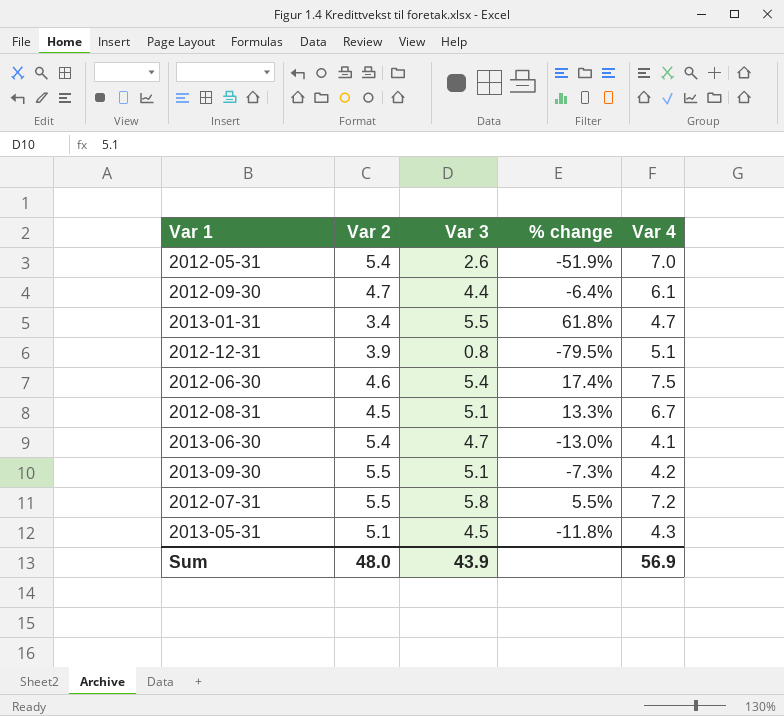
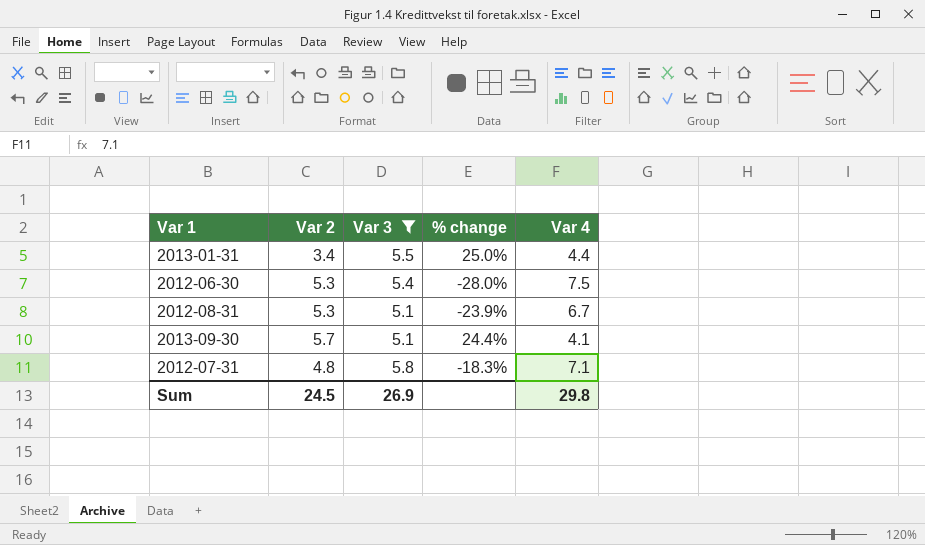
filter: none -> Var 3 >= 5.1
column % change | formula: ([Var 3] - [Var 2]) / [Var 2] -> ([Var 3] - [Var 4]) / [Var 4]
2013-01-31 | Var 4: 4.7 -> 4.4
2012-06-30 | Var 2: 4.6 -> 5.3
2012-08-31 | Var 2: 4.5 -> 5.3
2013-09-30 | Var 2: 5.5 -> 5.7
2013-09-30 | Var 4: 4.2 -> 4.1
2012-07-31 | Var 2: 5.5 -> 4.8
2012-07-31 | Var 4: 7.2 -> 7.1
Sum | Var 2: 48.0 -> 24.5
Sum | Var 3: 43.9 -> 26.9
Sum | Var 4: 56.9 -> 29.8

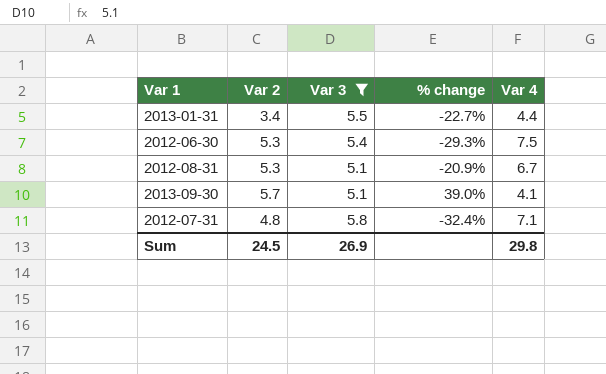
column % change | formula: ([Var 3] - [Var 4]) / [Var 4] -> ([Var 2] - [Var 4]) / [Var 4]

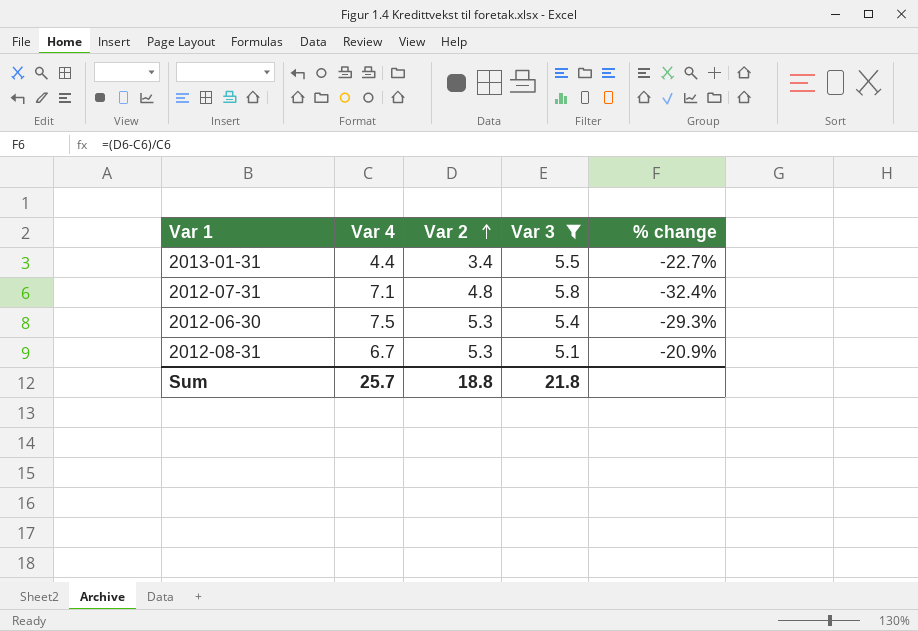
row order: none -> Var 2 ascending
column Var 4 | position: 5 -> 2
row 2013-09-30: 5.7 | 5.1 | 39.0% | 4.1 -> none
Sum | Var 4: 29.8 -> 25.7
Sum | Var 2: 24.5 -> 18.8
Sum | Var 3: 26.9 -> 21.8

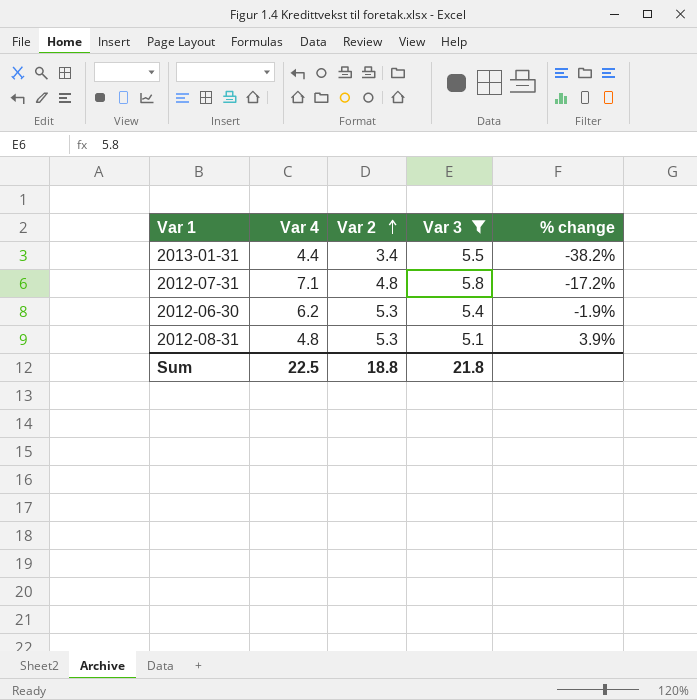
column % change | formula: ([Var 2] - [Var 4]) / [Var 4] -> ([Var 2] - [Var 3]) / [Var 3]
2012-06-30 | Var 4: 7.5 -> 6.2
2012-08-31 | Var 4: 6.7 -> 4.8
Sum | Var 4: 25.7 -> 22.5

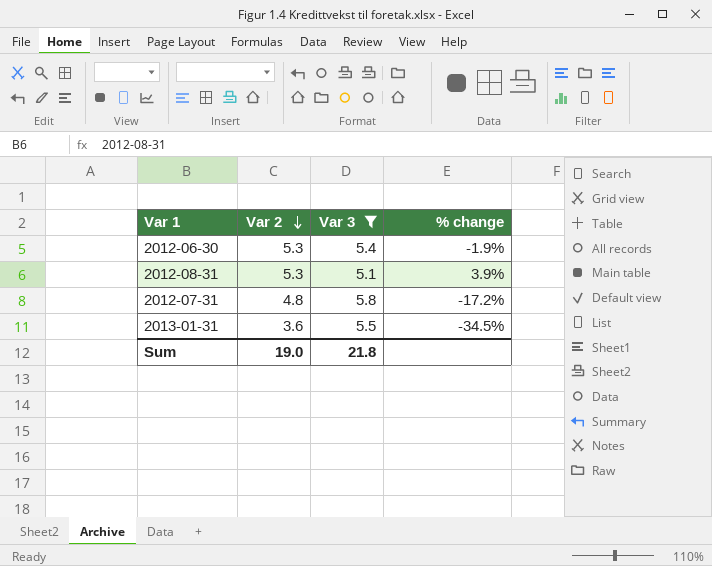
row order: Var 2 ascending -> Var 2 descending
column Var 4 | position: 2 -> none
2013-01-31 | Var 2: 3.4 -> 3.6
2013-01-31 | % change: -38.2% -> -34.5%
Sum | Var 2: 18.8 -> 19.0

